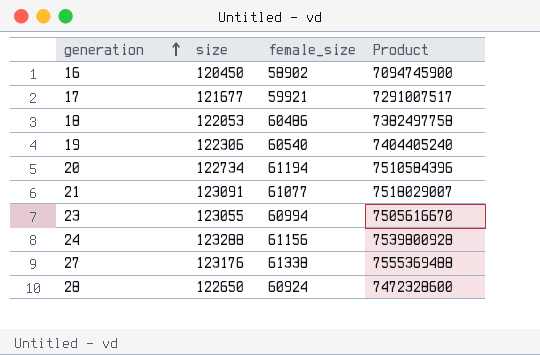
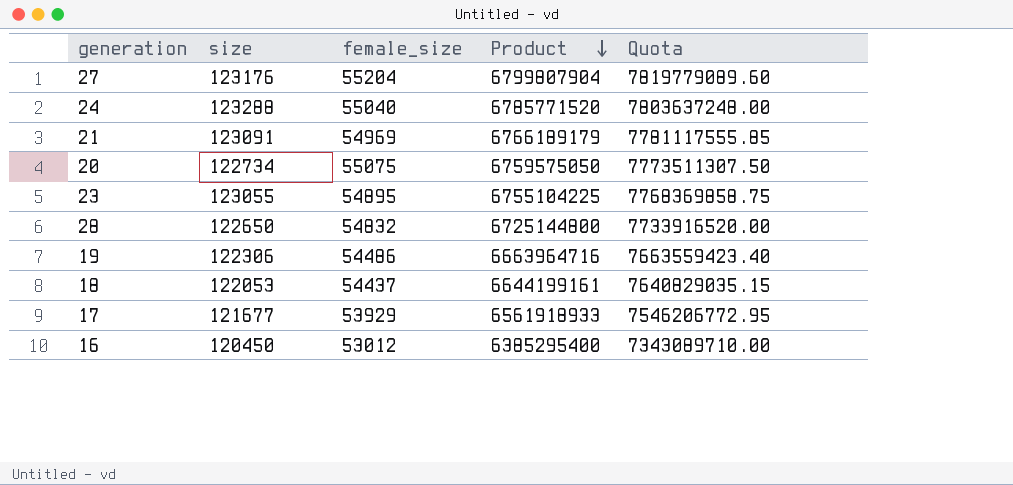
row order: generation ascending -> Product descending
column Quota | formula: none -> [Product] * 1.15
27 | female_size: 61338 -> 55204
27 | Product: 7555369488 -> 6799807904
24 | female_size: 61156 -> 55040
24 | Product: 7539800928 -> 6785771520
21 | female_size: 61077 -> 54969
21 | Product: 7518029007 -> 6766189179
20 | female_size: 61194 -> 55075
20 | Product: 7510584396 -> 6759575050
23 | female_size: 60994 -> 54895
23 | Product: 7505616670 -> 6755104225
28 | female_size: 60924 -> 54832
28 | Product: 7472328600 -> 6725144800
19 | female_size: 60540 -> 54486
19 | Product: 7404405240 -> 6663964716
18 | female_size: 60486 -> 54437
18 | Product: 7382497758 -> 6644199161
17 | female_size: 59921 -> 53929
17 | Product: 7291007517 -> 6561918933
16 | female_size: 58902 -> 53012
16 | Product: 7094745900 -> 6385295400

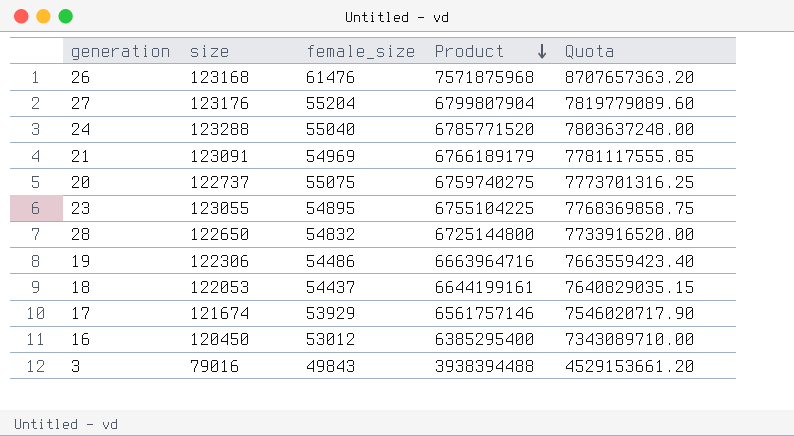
row 26: none -> 123168 | 61476 | 7571875968 | 8707657363.20
20 | size: 122734 -> 122737
20 | Product: 6759575050 -> 6759740275
20 | Quota: 7773511307.50 -> 7773701316.25
17 | size: 121677 -> 121674
17 | Product: 6561918933 -> 6561757146
17 | Quota: 7546206772.95 -> 7546020717.90
row 3: none -> 79016 | 49843 | 3938394488 | 4529153661.20

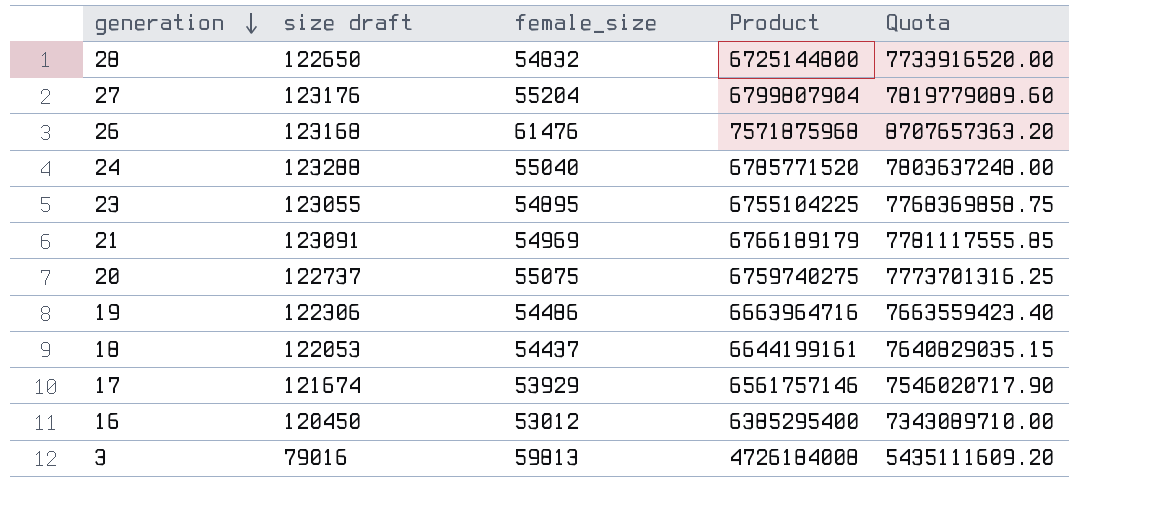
row order: Product descending -> generation descending
column name: size -> size draft
3 | female_size: 49843 -> 59813
3 | Product: 3938394488 -> 4726184008
3 | Quota: 4529153661.20 -> 5435111609.20

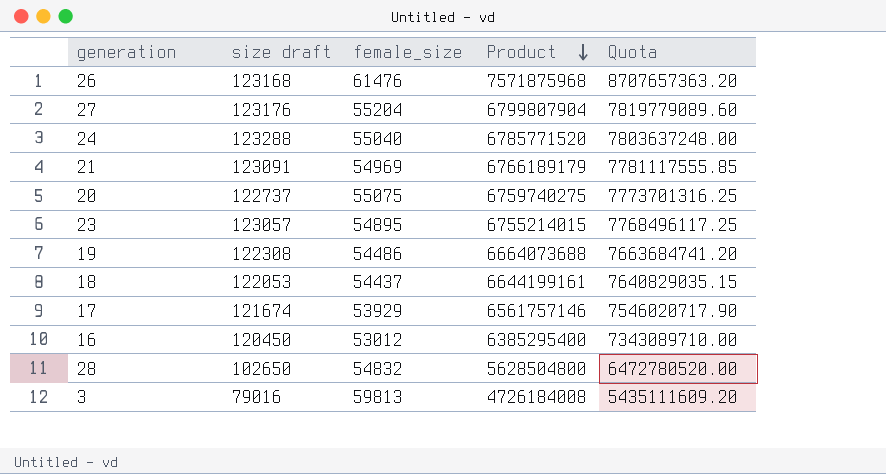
row order: generation descending -> Product descending
23 | size draft: 123055 -> 123057
23 | Product: 6755104225 -> 6755214015
23 | Quota: 7768369858.75 -> 7768496117.25
19 | size draft: 122306 -> 122308
19 | Product: 6663964716 -> 6664073688
19 | Quota: 7663559423.40 -> 7663684741.20
28 | size draft: 122650 -> 102650
28 | Product: 6725144800 -> 5628504800
28 | Quota: 7733916520.00 -> 6472780520.00

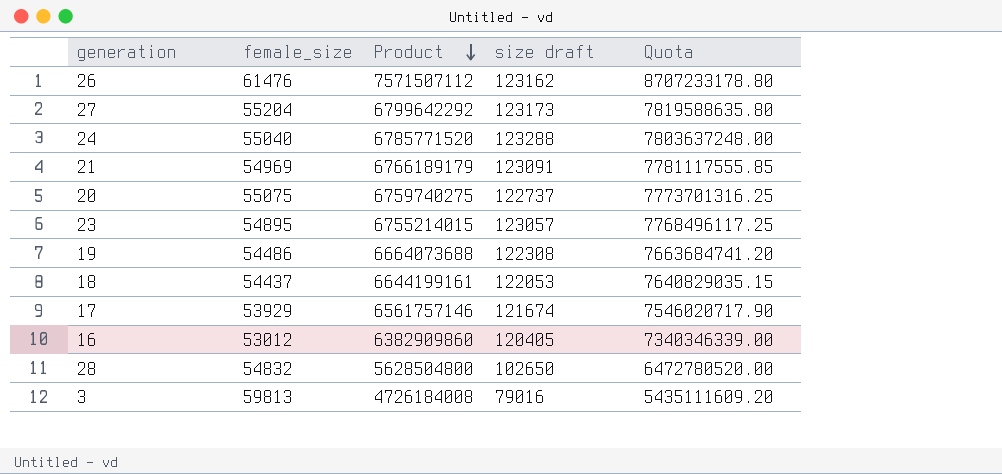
column size draft | position: 2 -> 4
26 | Product: 7571875968 -> 7571507112
26 | size draft: 123168 -> 123162
26 | Quota: 8707657363.20 -> 8707233178.80
27 | Product: 6799807904 -> 6799642292
27 | size draft: 123176 -> 123173
27 | Quota: 7819779089.60 -> 7819588635.80
16 | Product: 6385295400 -> 6382909860
16 | size draft: 120450 -> 120405
16 | Quota: 7343089710.00 -> 7340346339.00

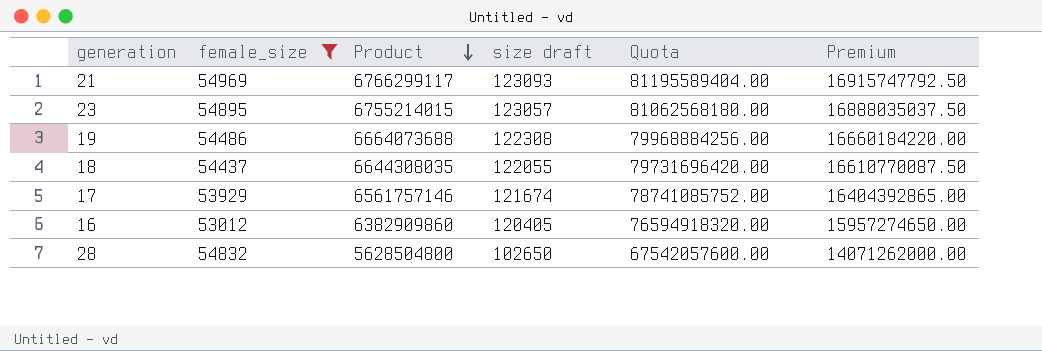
filter: none -> female_size <= 54969
column Quota | formula: [Product] * 1.15 -> [Product] * 12
column Premium | formula: none -> [Product] * 2.5
21 | Product: 6766189179 -> 6766299117
21 | size draft: 123091 -> 123093
18 | Product: 6644199161 -> 6644308035
18 | size draft: 122053 -> 122055

